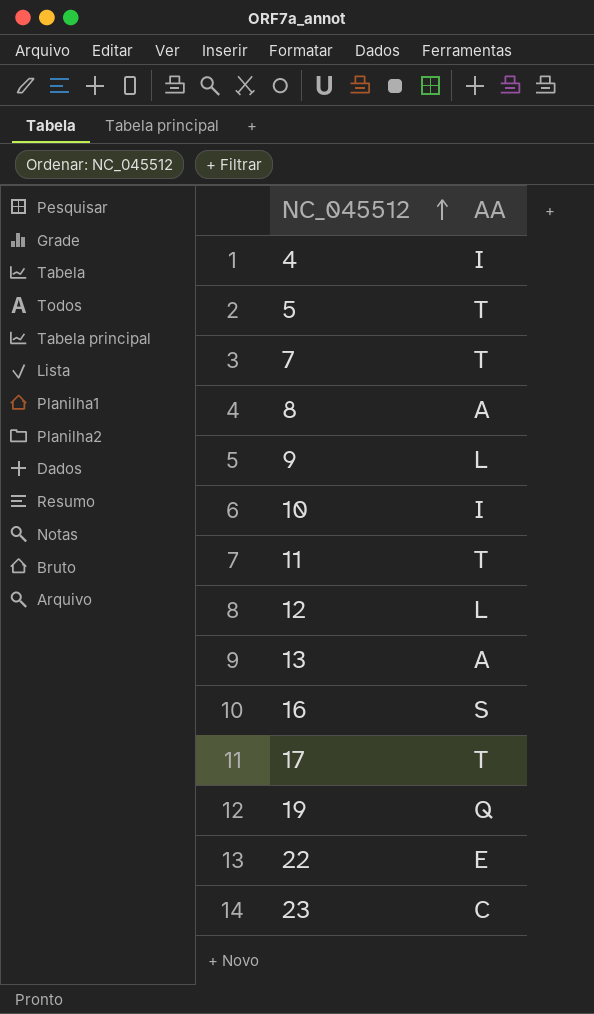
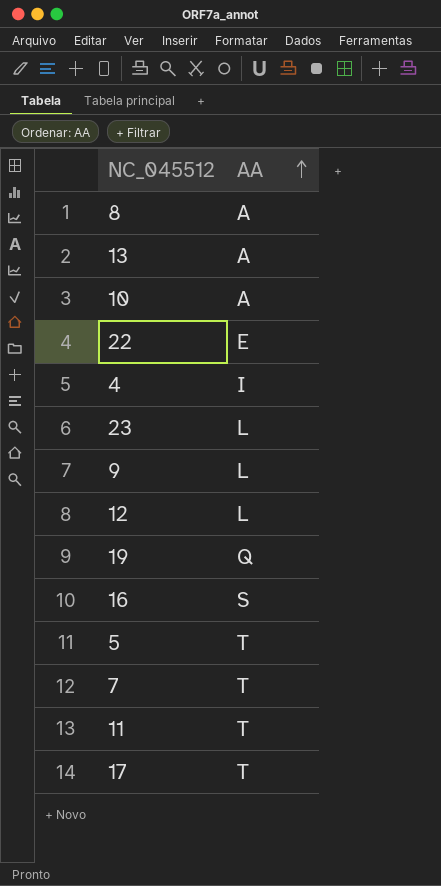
row order: NC_045512 ascending -> AA ascending
10 | AA: I -> A
23 | AA: C -> L

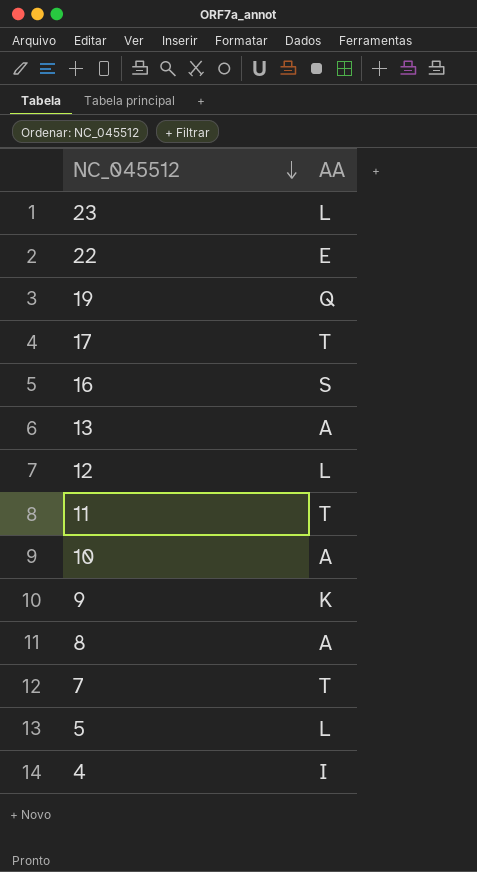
row order: AA ascending -> NC_045512 descending
9 | AA: L -> K
5 | AA: T -> L

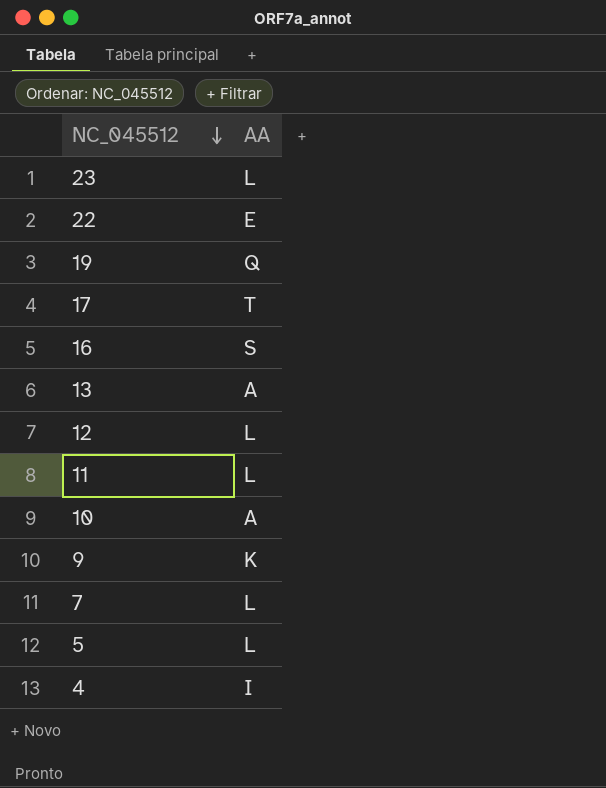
row 8: A -> none
11 | AA: T -> L
7 | AA: T -> L

